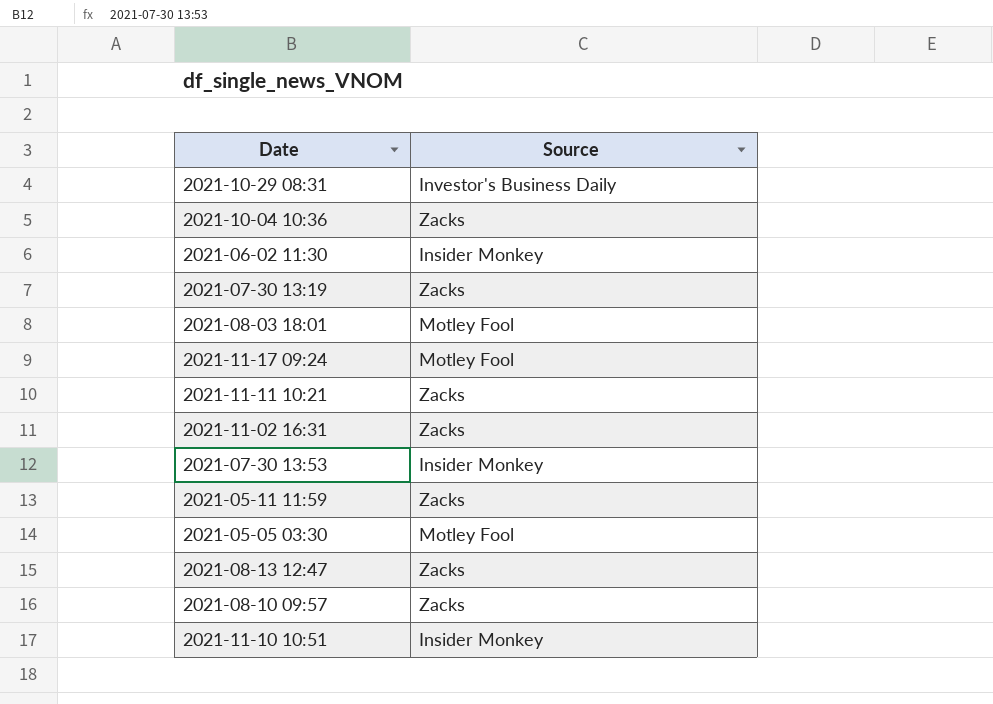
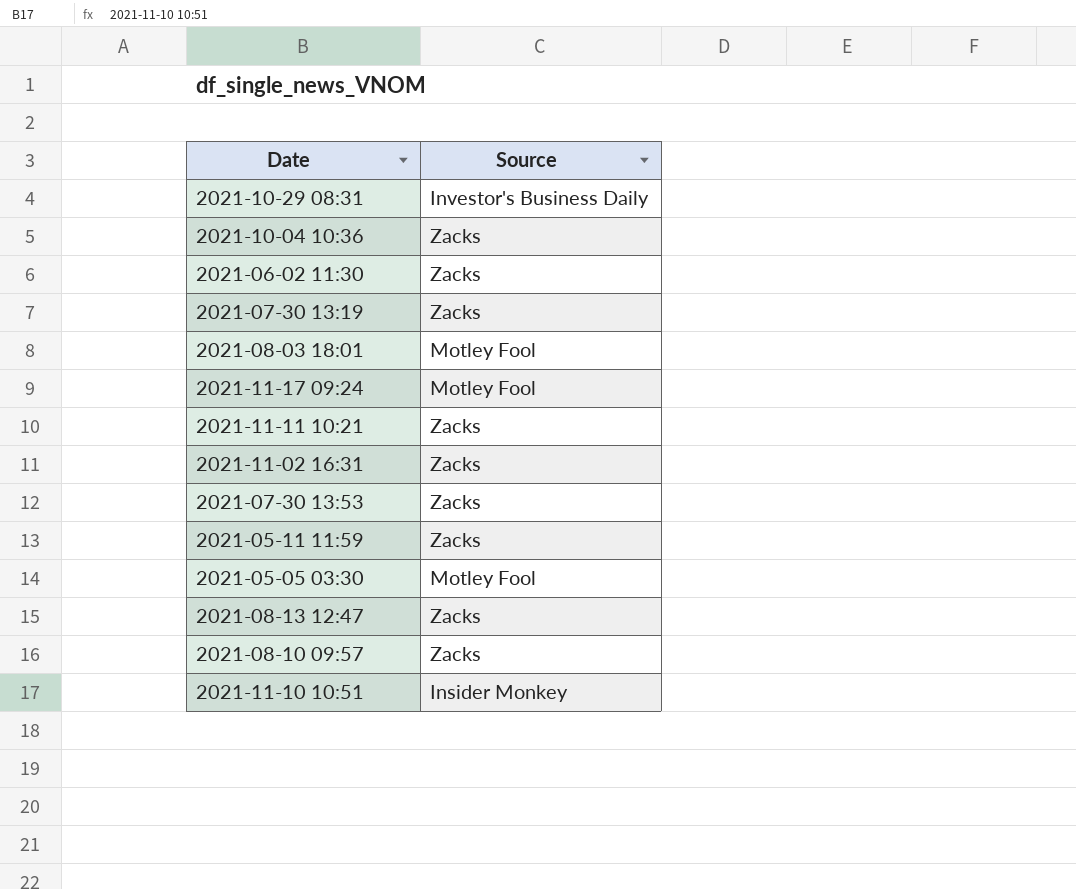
2021-06-02 11:30 | Source: Insider Monkey -> Zacks
2021-07-30 13:53 | Source: Insider Monkey -> Zacks

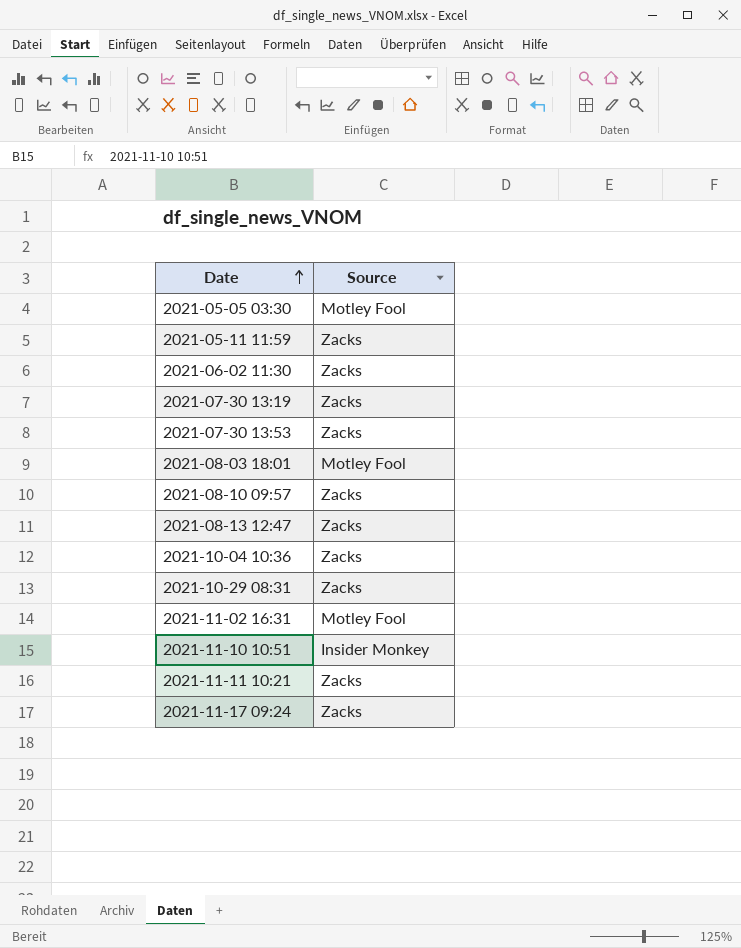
row order: none -> Date ascending
2021-10-29 08:31 | Source: Investor's Business Daily -> Zacks
2021-11-02 16:31 | Source: Zacks -> Motley Fool
2021-11-17 09:24 | Source: Motley Fool -> Zacks

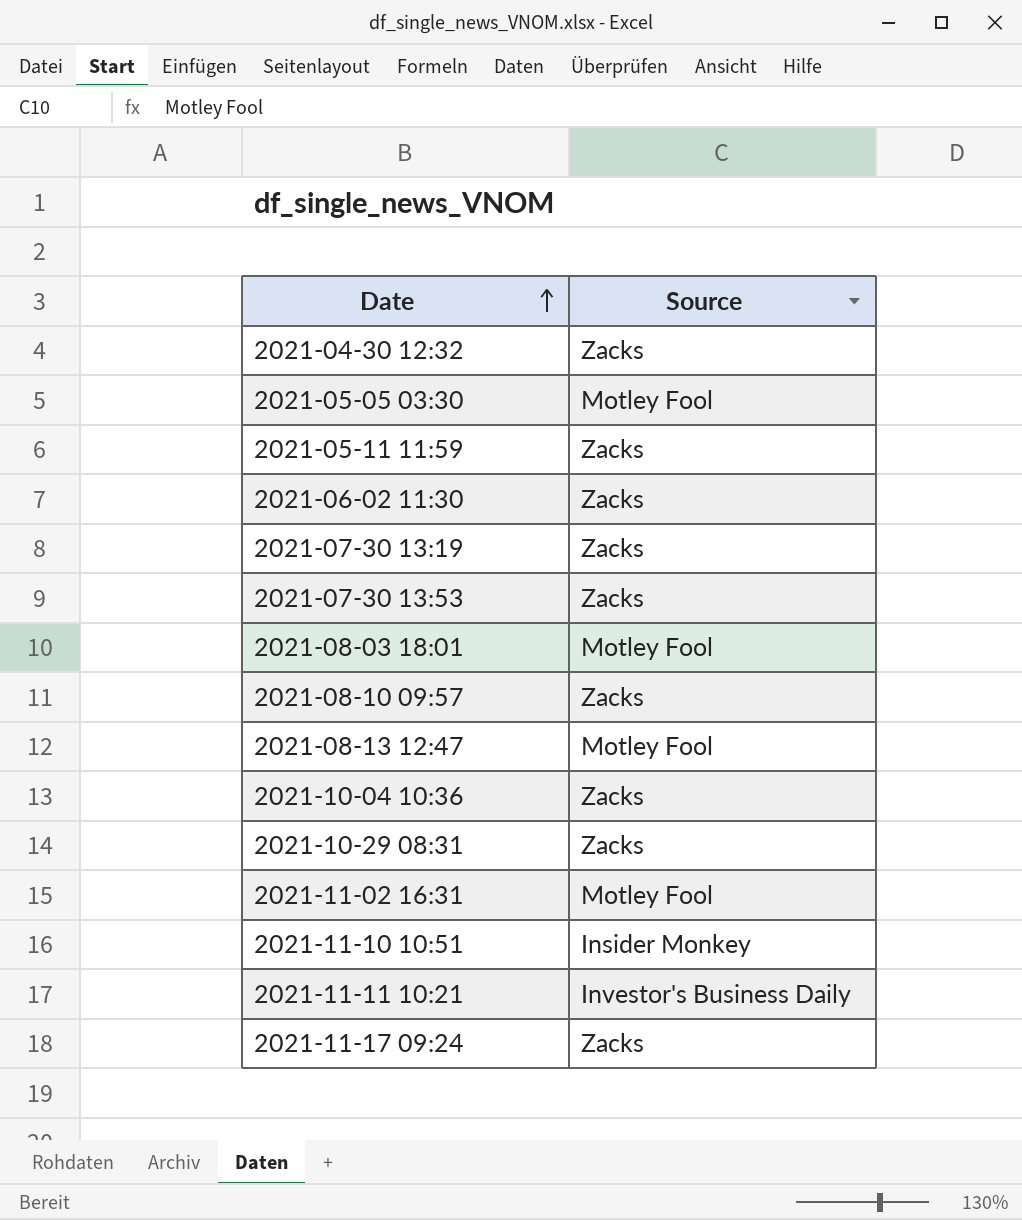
row 2021-04-30 12:32: none -> Zacks
2021-08-13 12:47 | Source: Zacks -> Motley Fool
2021-11-11 10:21 | Source: Zacks -> Investor's Business Daily

